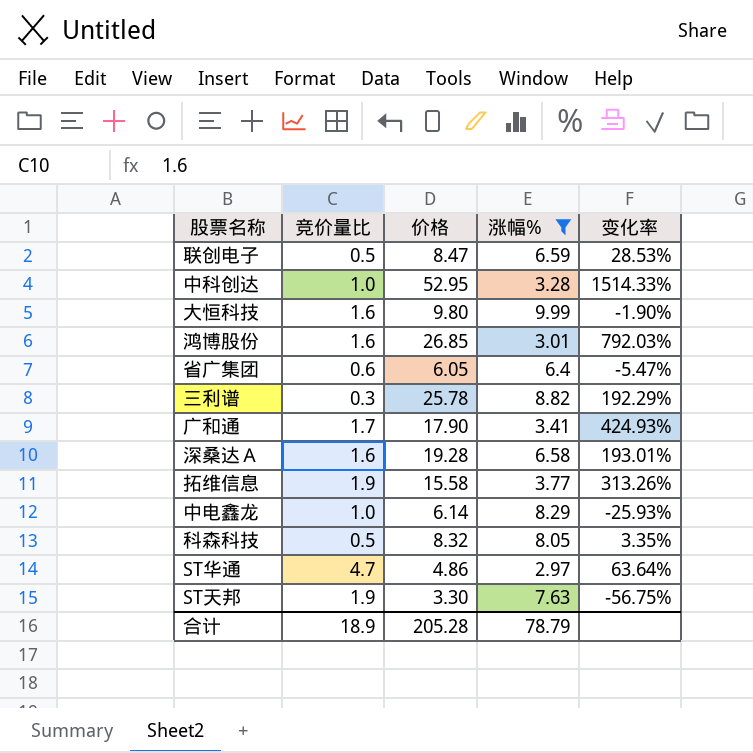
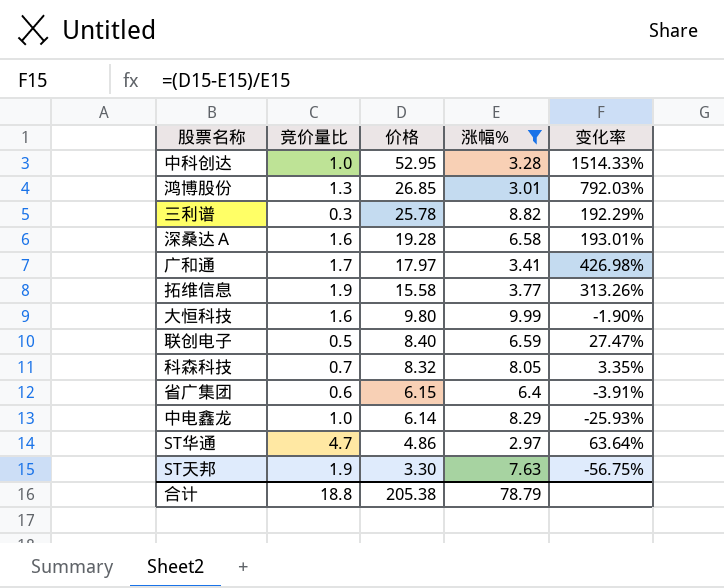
row order: none -> 价格 descending
鸿博股份 | 竞价量比: 1.6 -> 1.3
广和通 | 价格: 17.90 -> 17.97
广和通 | 变化率: 424.93% -> 426.98%
联创电子 | 价格: 8.47 -> 8.40
联创电子 | 变化率: 28.53% -> 27.47%
科森科技 | 竞价量比: 0.5 -> 0.7
省广集团 | 价格: 6.05 -> 6.15
省广集团 | 变化率: -5.47% -> -3.91%
合计 | 竞价量比: 18.9 -> 18.8
合计 | 价格: 205.28 -> 205.38

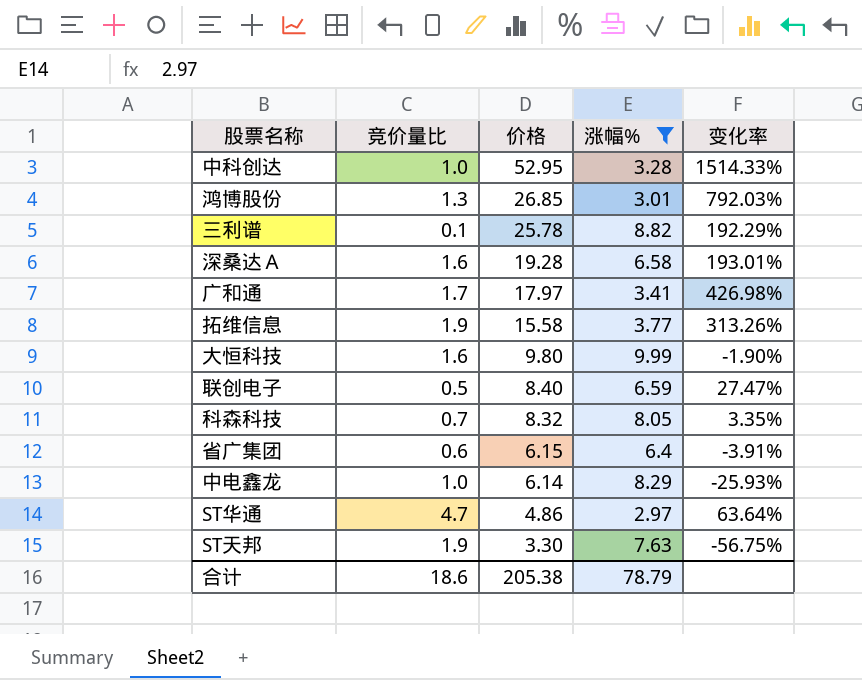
三利谱 | 竞价量比: 0.3 -> 0.1
合计 | 竞价量比: 18.8 -> 18.6

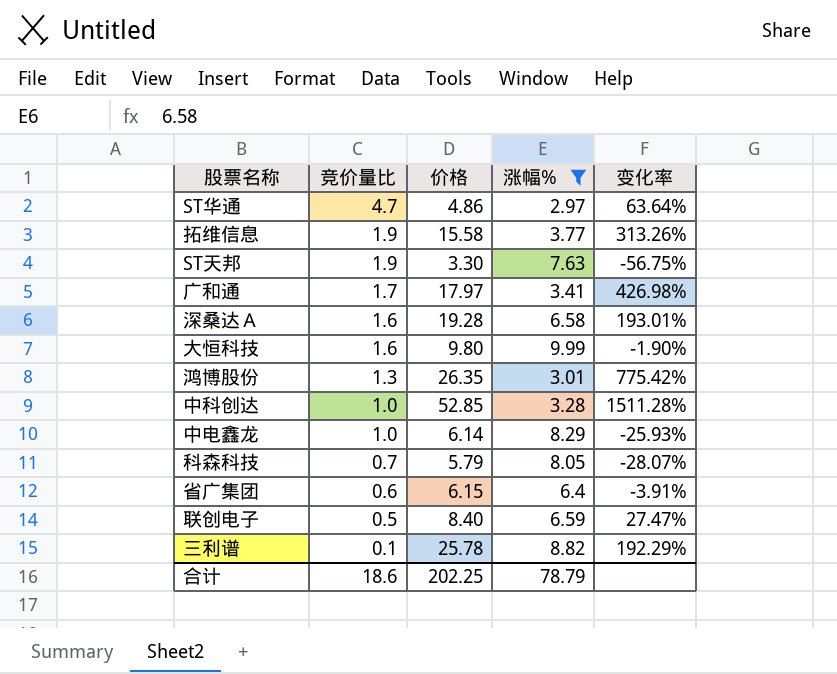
row order: 价格 descending -> 竞价量比 descending
鸿博股份 | 价格: 26.85 -> 26.35
鸿博股份 | 变化率: 792.03% -> 775.42%
中科创达 | 价格: 52.95 -> 52.85
中科创达 | 变化率: 1514.33% -> 1511.28%
科森科技 | 价格: 8.32 -> 5.79
科森科技 | 变化率: 3.35% -> -28.07%
合计 | 价格: 205.38 -> 202.25

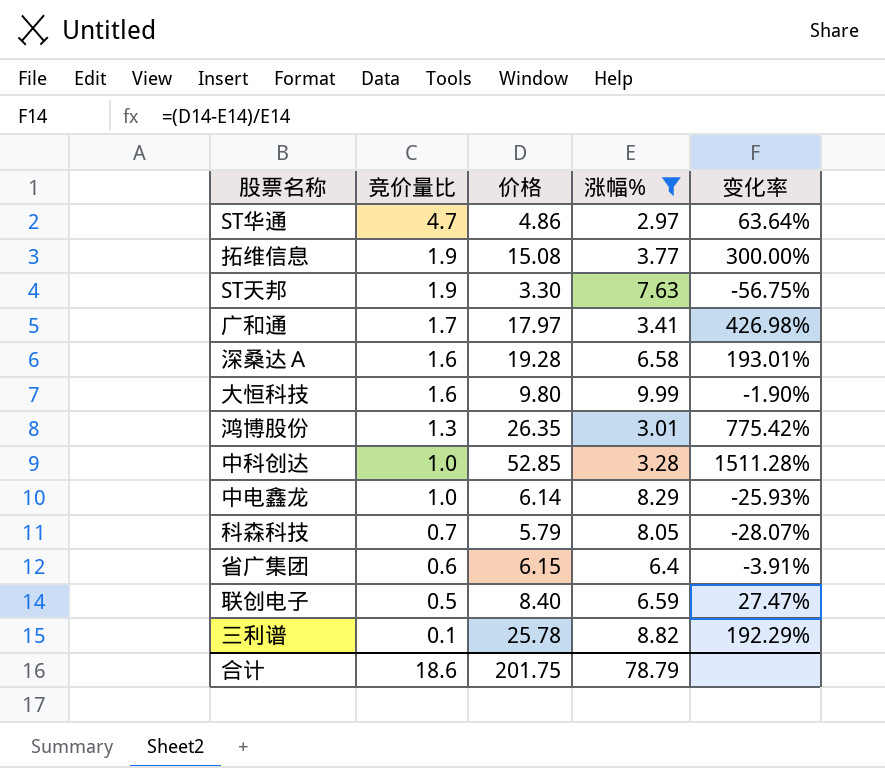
拓维信息 | 价格: 15.58 -> 15.08
拓维信息 | 变化率: 313.26% -> 300.00%
合计 | 价格: 202.25 -> 201.75

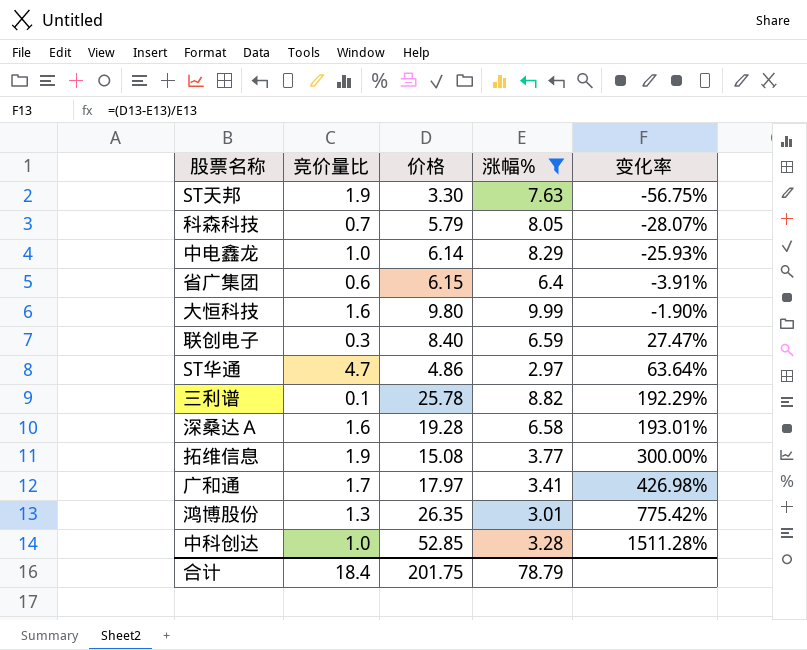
row order: 竞价量比 descending -> 变化率 ascending
联创电子 | 竞价量比: 0.5 -> 0.3
合计 | 竞价量比: 18.6 -> 18.4

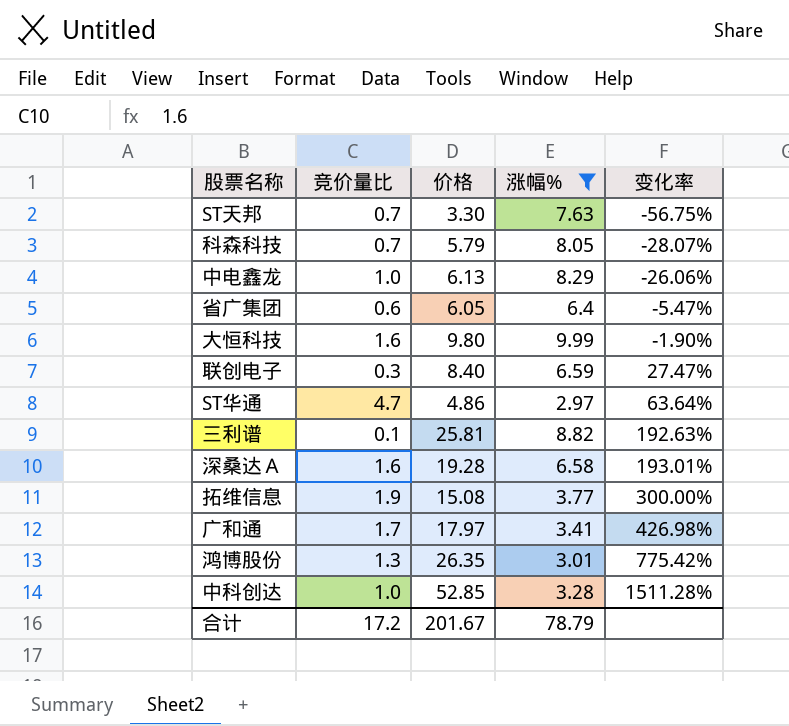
ST天邦 | 竞价量比: 1.9 -> 0.7
中电鑫龙 | 价格: 6.14 -> 6.13
中电鑫龙 | 变化率: -25.93% -> -26.06%
省广集团 | 价格: 6.15 -> 6.05
省广集团 | 变化率: -3.91% -> -5.47%
三利谱 | 价格: 25.78 -> 25.81
三利谱 | 变化率: 192.29% -> 192.63%
合计 | 竞价量比: 18.4 -> 17.2
合计 | 价格: 201.75 -> 201.67

